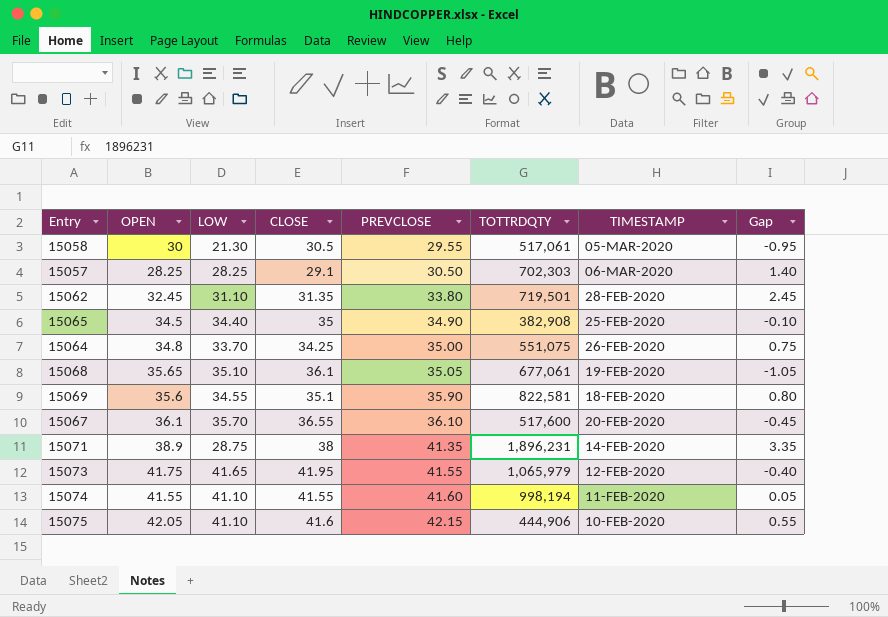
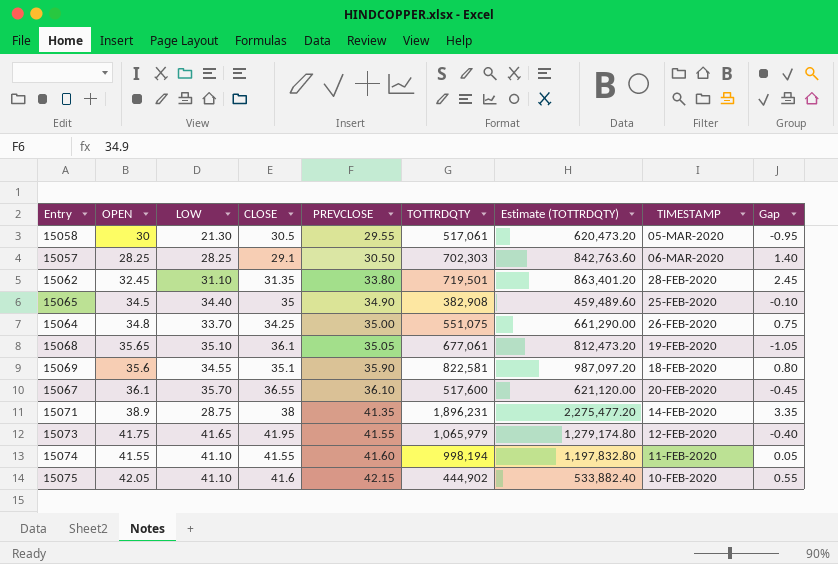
column Estimate (TOTTRDQTY) | formula: none -> [TOTTRDQTY] * 1.2
15075 | TOTTRDQTY: 444,906 -> 444,902

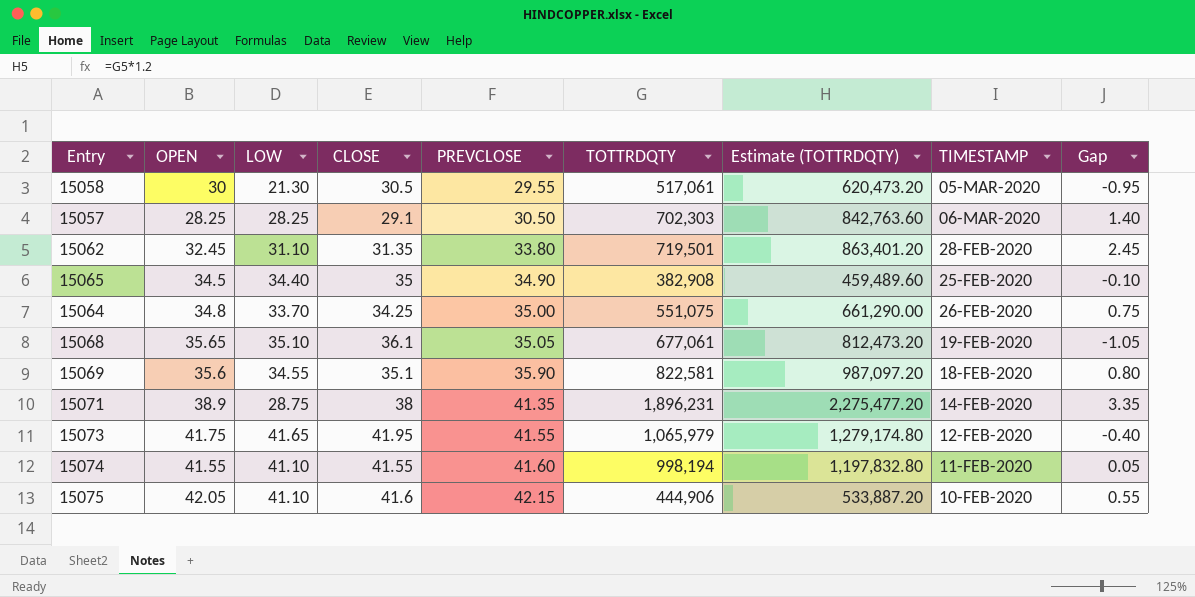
row 15067: 36.1 | 35.70 | 36.55 | 36.10 | 517,600 | 621,120.00 | 20-FEB-2020 | -0.45 -> none
15075 | TOTTRDQTY: 444,902 -> 444,906
15075 | Estimate (TOTTRDQTY): 533,882.40 -> 533,887.20

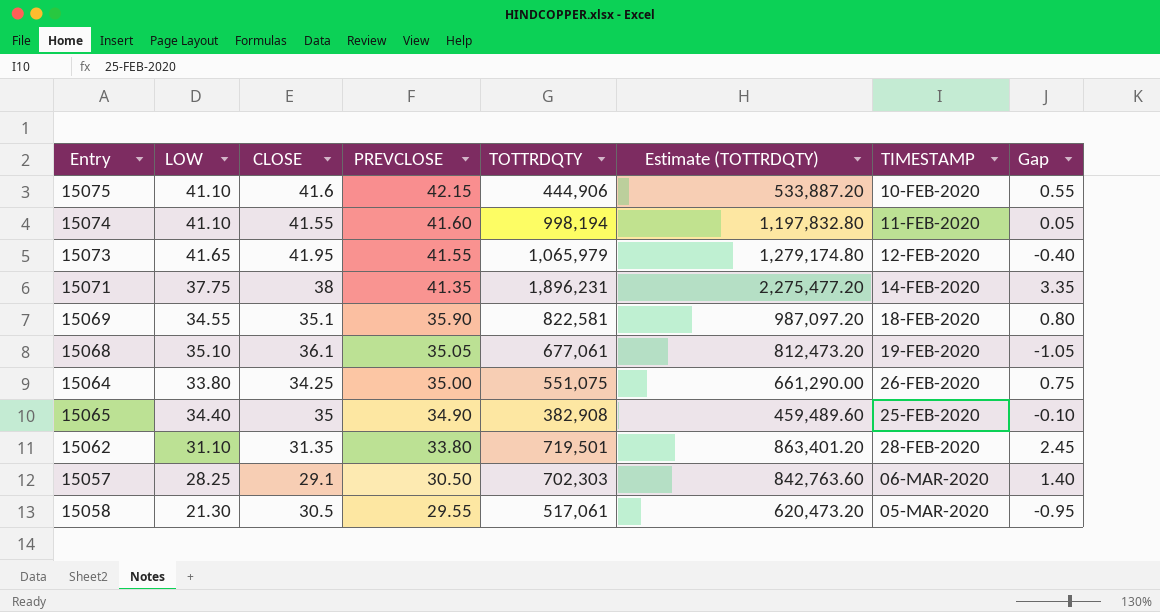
row order: PREVCLOSE ascending -> PREVCLOSE descending
column OPEN | position: 2 -> none
15071 | LOW: 28.75 -> 37.75
15064 | LOW: 33.70 -> 33.80

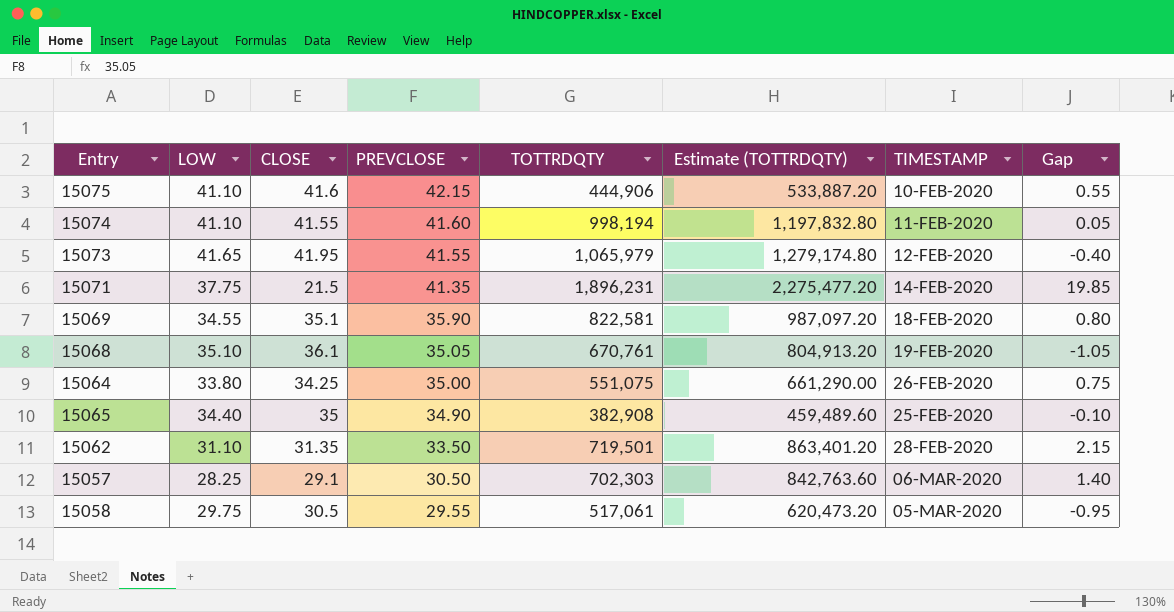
15071 | CLOSE: 38 -> 21.5
15071 | Gap: 3.35 -> 19.85
15068 | TOTTRDQTY: 677,061 -> 670,761
15068 | Estimate (TOTTRDQTY): 812,473.20 -> 804,913.20
15062 | PREVCLOSE: 33.80 -> 33.50
15062 | Gap: 2.45 -> 2.15
15058 | LOW: 21.30 -> 29.75

